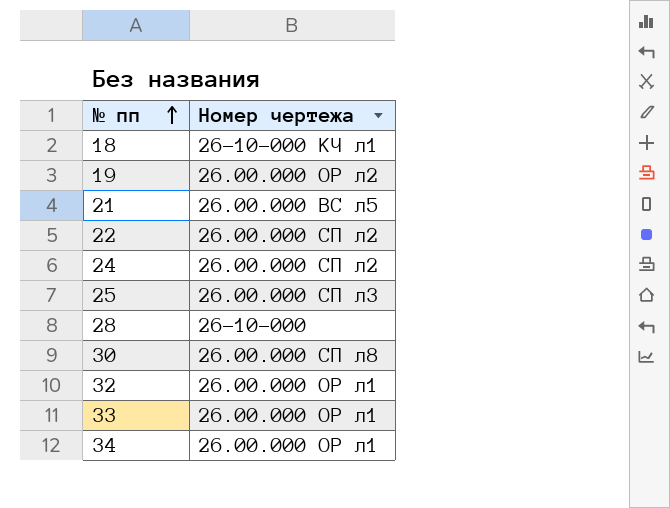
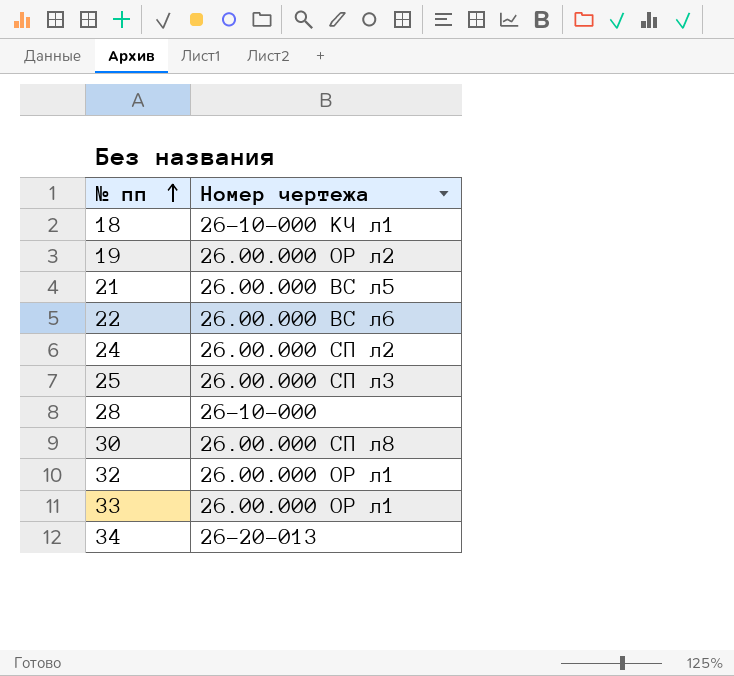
22 | Номер чертежа: 26.00.000 СП л2 -> 26.00.000 ВС л6
34 | Номер чертежа: 26.00.000 ОР л1 -> 26-20-013

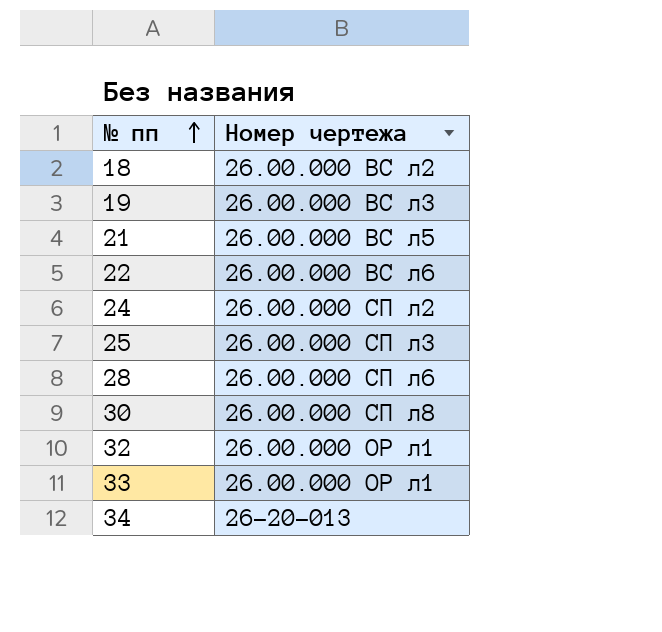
18 | Номер чертежа: 26-10-000 КЧ л1 -> 26.00.000 ВС л2
19 | Номер чертежа: 26.00.000 ОР л2 -> 26.00.000 ВС л3
28 | Номер чертежа: 26-10-000 -> 26.00.000 СП л6

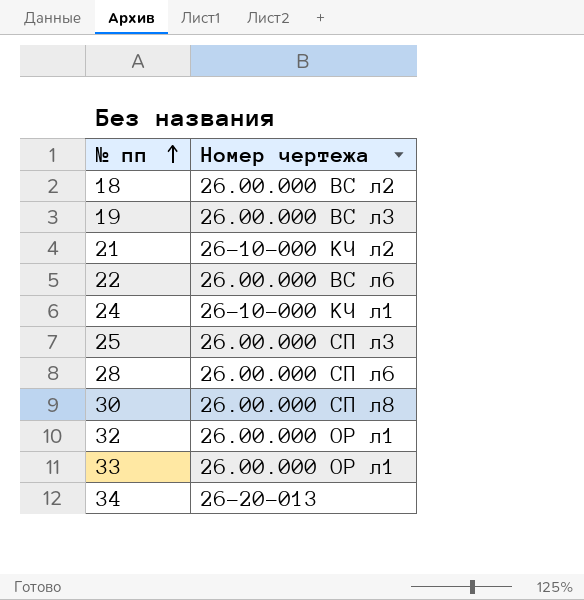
21 | Номер чертежа: 26.00.000 ВС л5 -> 26-10-000 КЧ л2
24 | Номер чертежа: 26.00.000 СП л2 -> 26-10-000 КЧ л1

